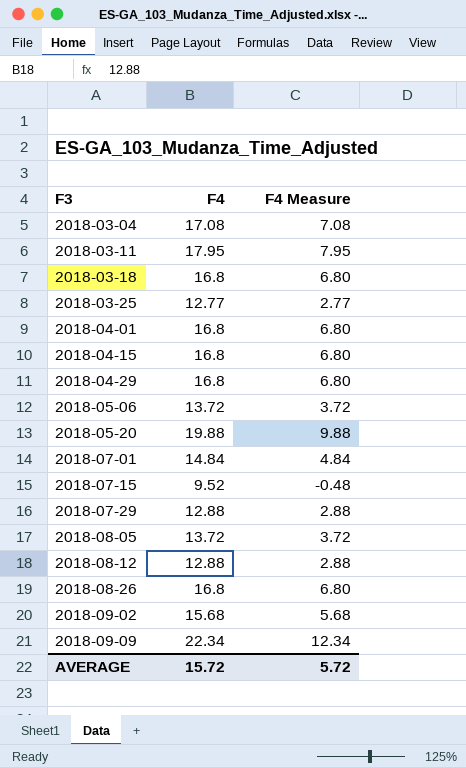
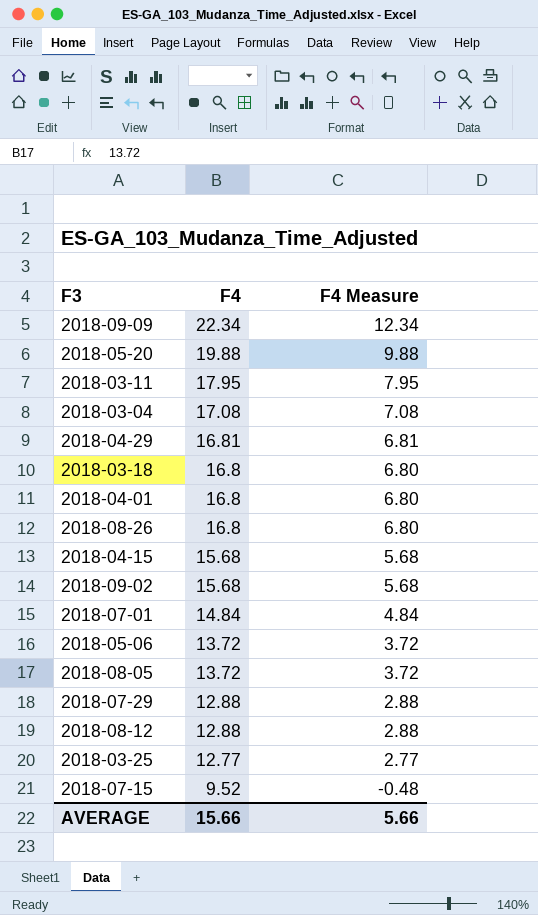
row order: F3 ascending -> F4 descending
2018-04-29 | F4: 16.8 -> 16.81
2018-04-29 | F4 Measure: 6.80 -> 6.81
2018-04-15 | F4: 16.8 -> 15.68
2018-04-15 | F4 Measure: 6.80 -> 5.68
AVERAGE | F4: 15.72 -> 15.66
AVERAGE | F4 Measure: 5.72 -> 5.66

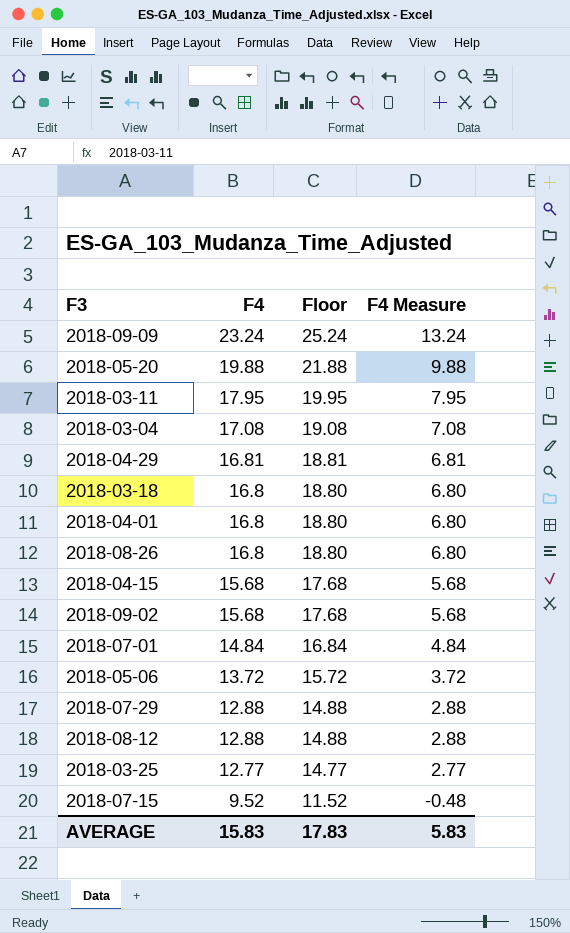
column Floor | formula: none -> [F4] + 2
row 2018-08-05: 13.72 | 3.72 -> none
2018-09-09 | F4: 22.34 -> 23.24
2018-09-09 | F4 Measure: 12.34 -> 13.24
AVERAGE | F4: 15.66 -> 15.83
AVERAGE | F4 Measure: 5.66 -> 5.83

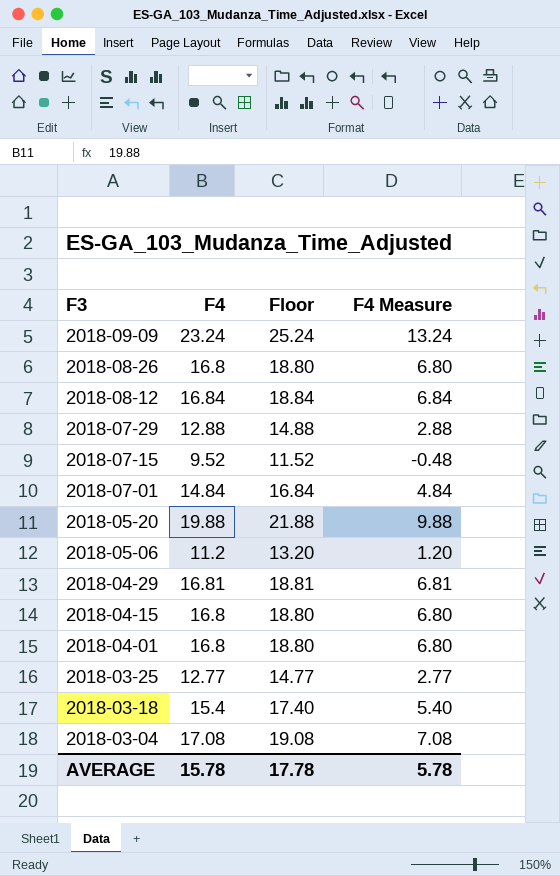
row order: F4 descending -> F3 descending
row 2018-03-11: 17.95 | 19.95 | 7.95 -> none
row 2018-09-02: 15.68 | 17.68 | 5.68 -> none
2018-08-12 | F4: 12.88 -> 16.84
2018-08-12 | Floor: 14.88 -> 18.84
2018-08-12 | F4 Measure: 2.88 -> 6.84
2018-05-06 | F4: 13.72 -> 11.2
2018-05-06 | Floor: 15.72 -> 13.20
2018-05-06 | F4 Measure: 3.72 -> 1.20
2018-04-15 | F4: 15.68 -> 16.8
2018-04-15 | Floor: 17.68 -> 18.80
2018-04-15 | F4 Measure: 5.68 -> 6.80
2018-03-18 | F4: 16.8 -> 15.4
2018-03-18 | Floor: 18.80 -> 17.40
2018-03-18 | F4 Measure: 6.80 -> 5.40
AVERAGE | F4: 15.83 -> 15.78
AVERAGE | Floor: 17.83 -> 17.78
AVERAGE | F4 Measure: 5.83 -> 5.78

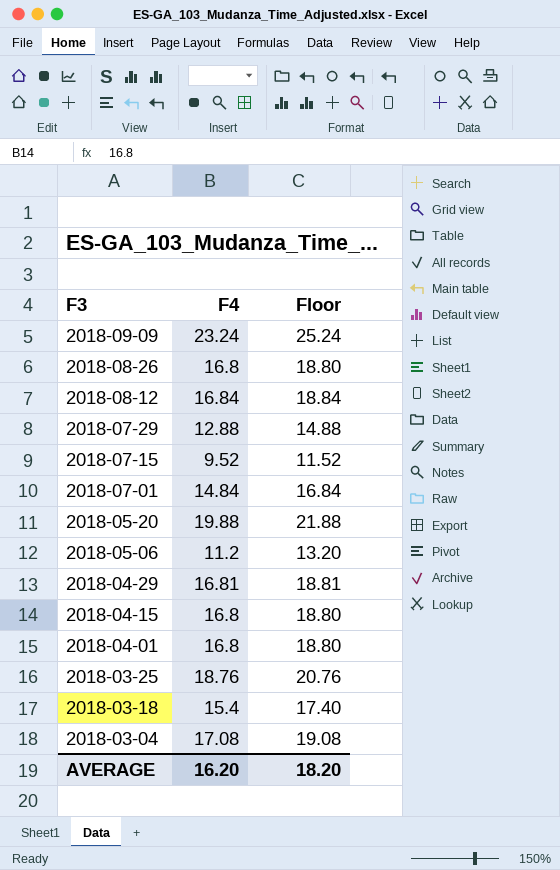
column F4 Measure | formula: [F4] - 10 -> none
2018-03-25 | F4: 12.77 -> 18.76
2018-03-25 | Floor: 14.77 -> 20.76
AVERAGE | F4: 15.78 -> 16.20
AVERAGE | Floor: 17.78 -> 18.20

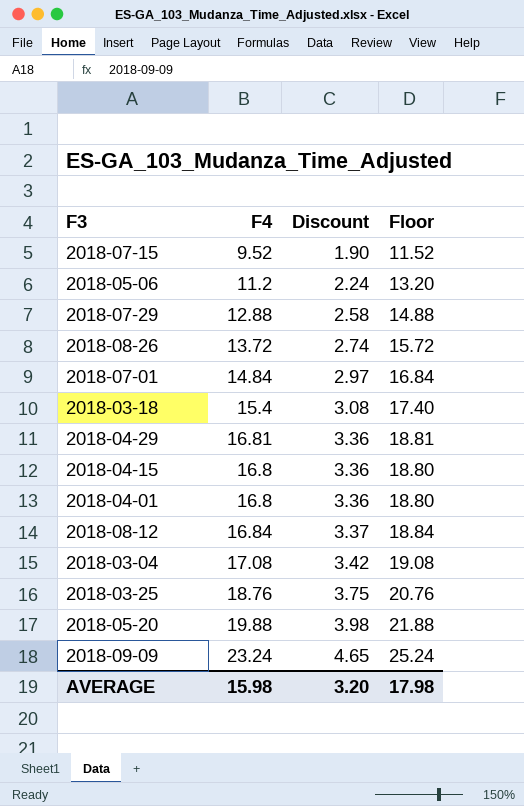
row order: F3 descending -> Discount ascending
column Discount | formula: none -> [F4] * 0.2
2018-08-26 | F4: 16.8 -> 13.72
2018-08-26 | Floor: 18.80 -> 15.72
AVERAGE | F4: 16.20 -> 15.98
AVERAGE | Floor: 18.20 -> 17.98

